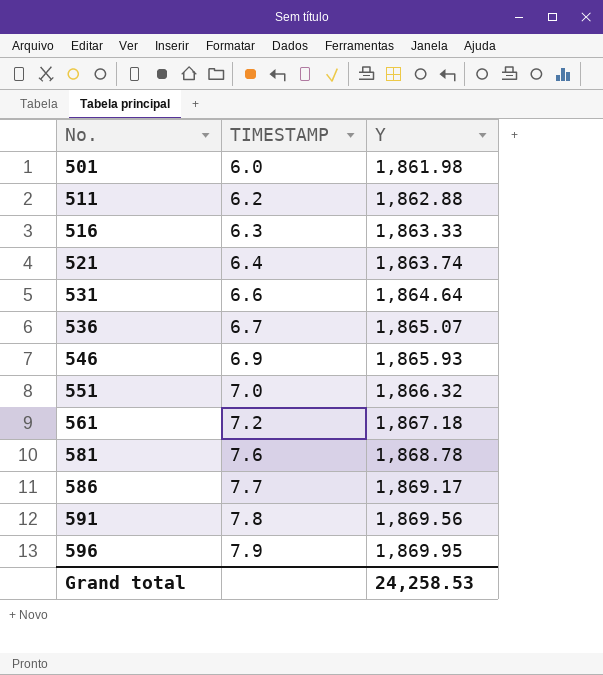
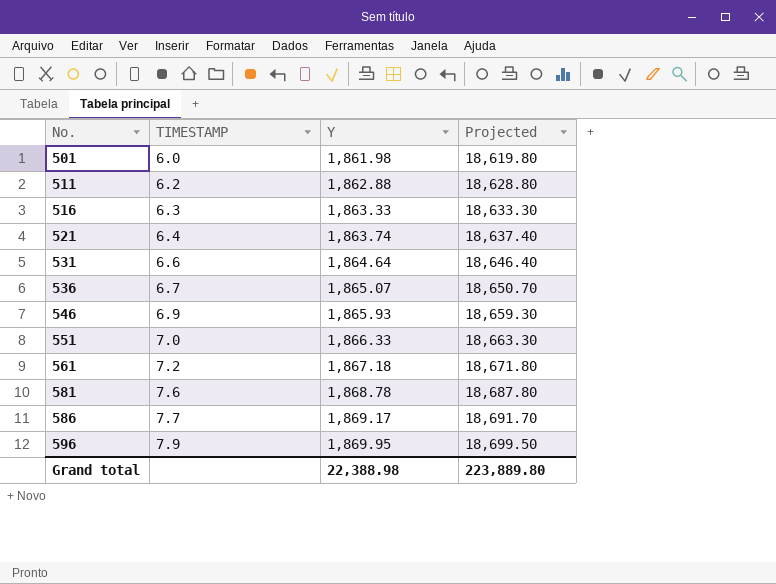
column Projected | formula: none -> [Y] * 10
row 591: 7.8 | 1,869.56 -> none
551 | Y: 1,866.32 -> 1,866.33
Grand total | Y: 24,258.53 -> 22,388.98

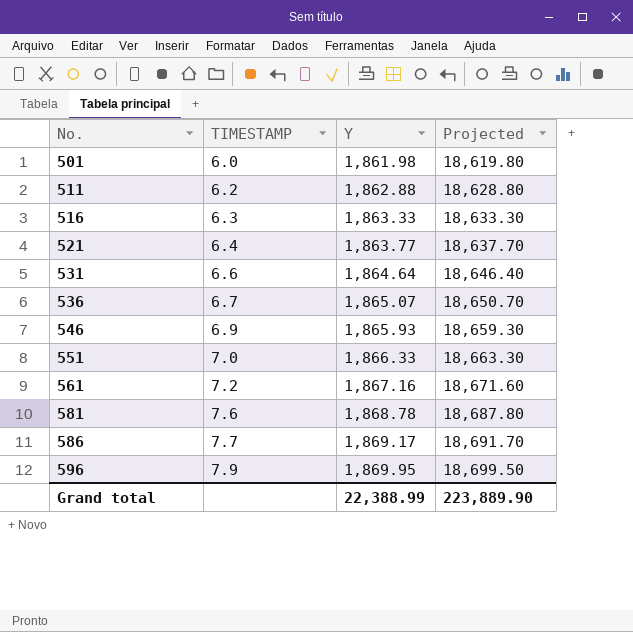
521 | Y: 1,863.74 -> 1,863.77
521 | Projected: 18,637.40 -> 18,637.70
561 | Y: 1,867.18 -> 1,867.16
561 | Projected: 18,671.80 -> 18,671.60
Grand total | Y: 22,388.98 -> 22,388.99
Grand total | Projected: 223,889.80 -> 223,889.90

